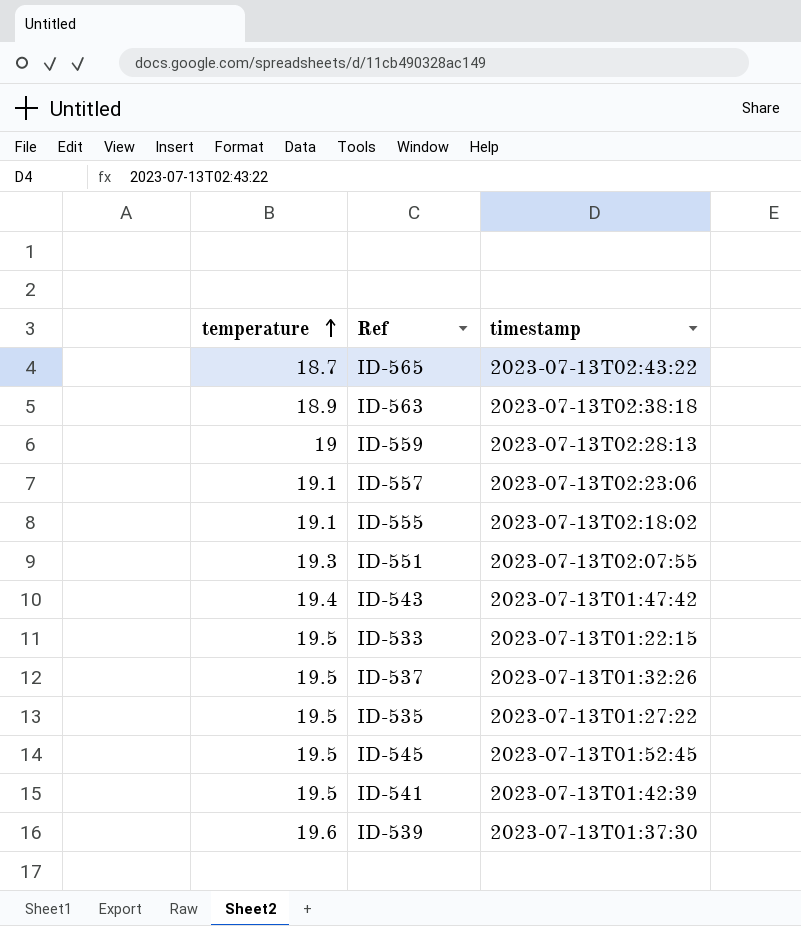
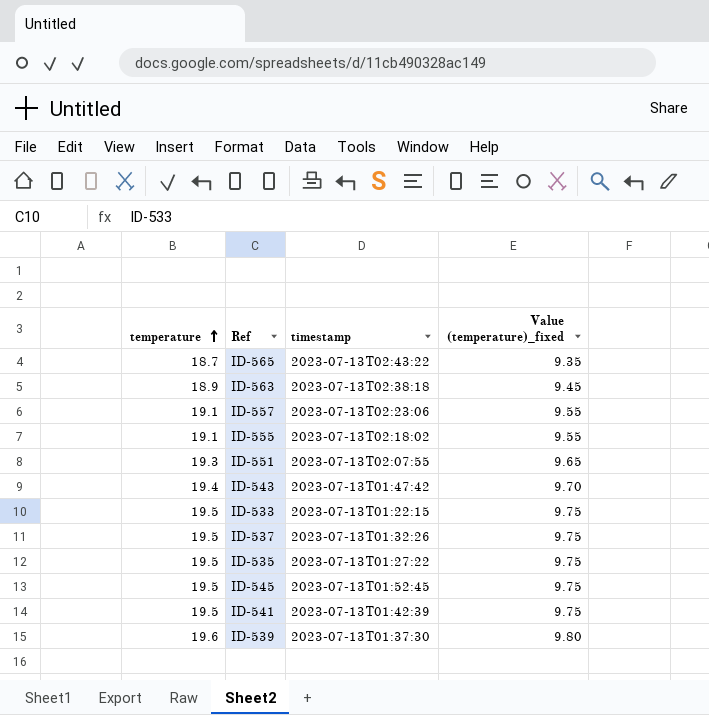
column Value (temperature)_fixed | formula: none -> [temperature] * 0.5
row ID-559: 19 | 2023-07-13T02:28:13 -> none

